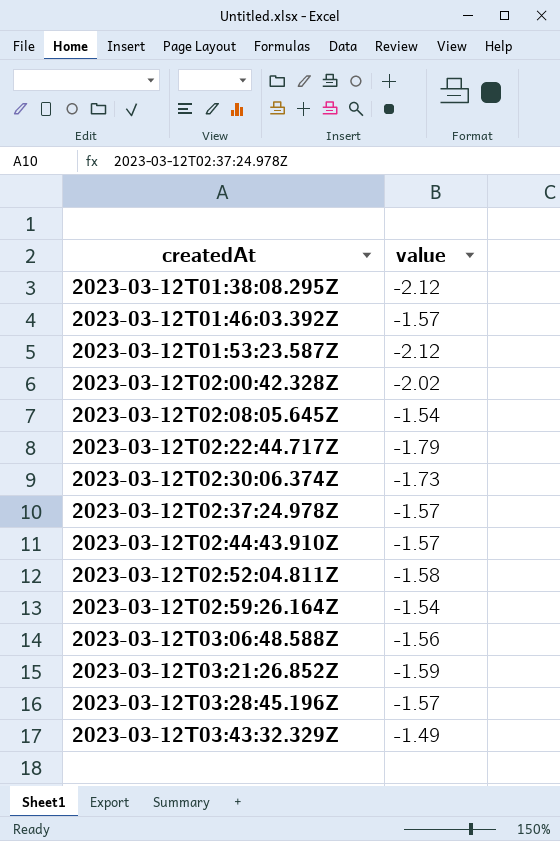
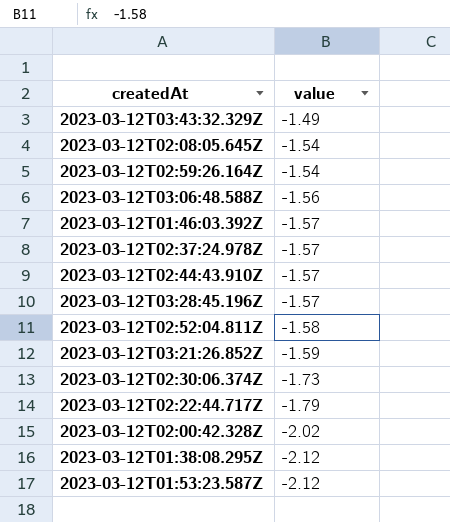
row order: createdAt ascending -> value descending

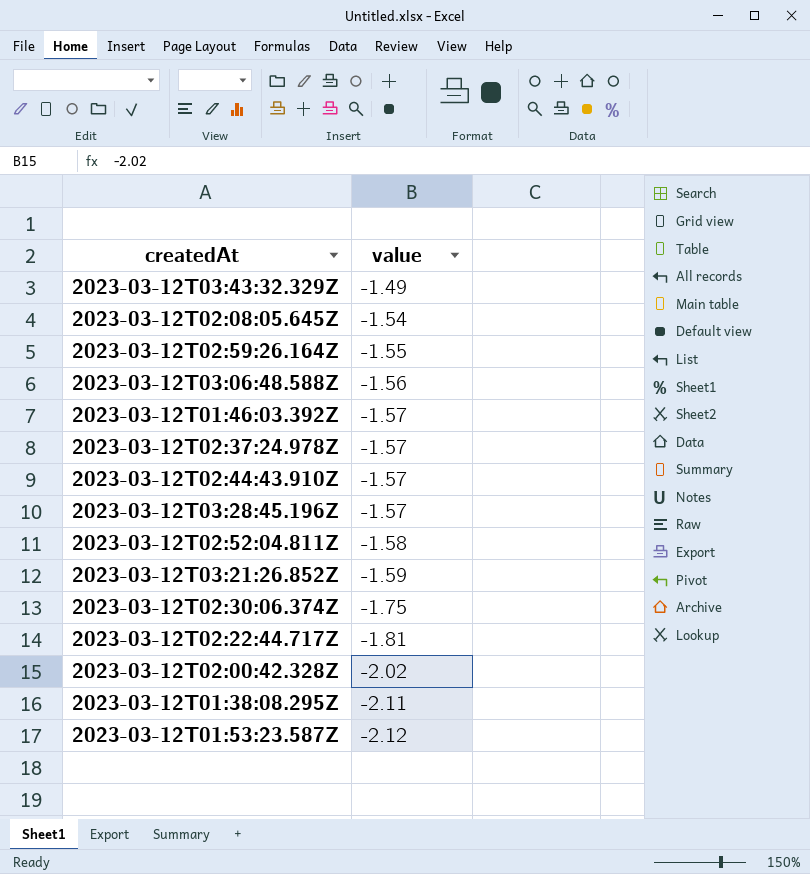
2023-03-12T02:59:26.164Z | value: -1.54 -> -1.55
2023-03-12T02:30:06.374Z | value: -1.73 -> -1.75
2023-03-12T02:22:44.717Z | value: -1.79 -> -1.81
2023-03-12T01:38:08.295Z | value: -2.12 -> -2.11

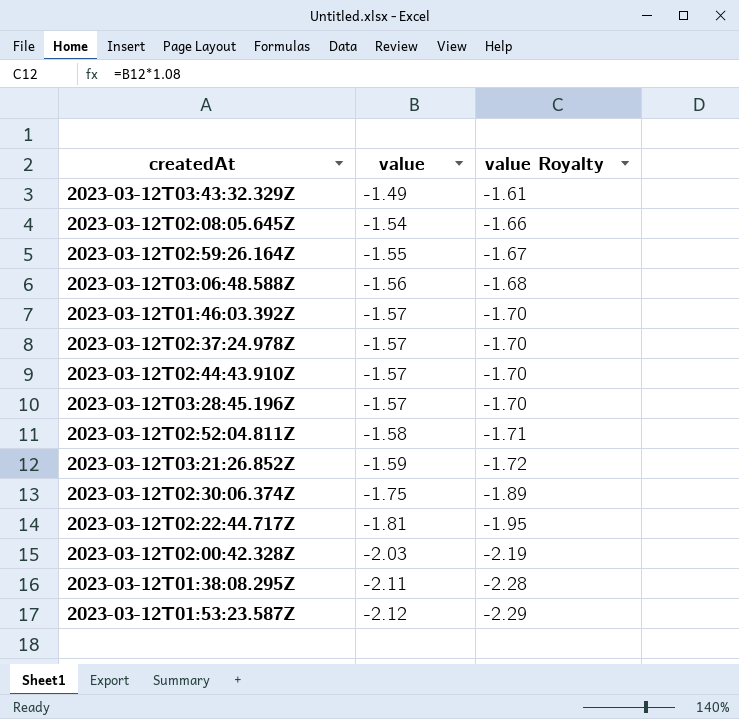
column value Royalty | formula: none -> [value] * 1.08
2023-03-12T02:00:42.328Z | value: -2.02 -> -2.03

